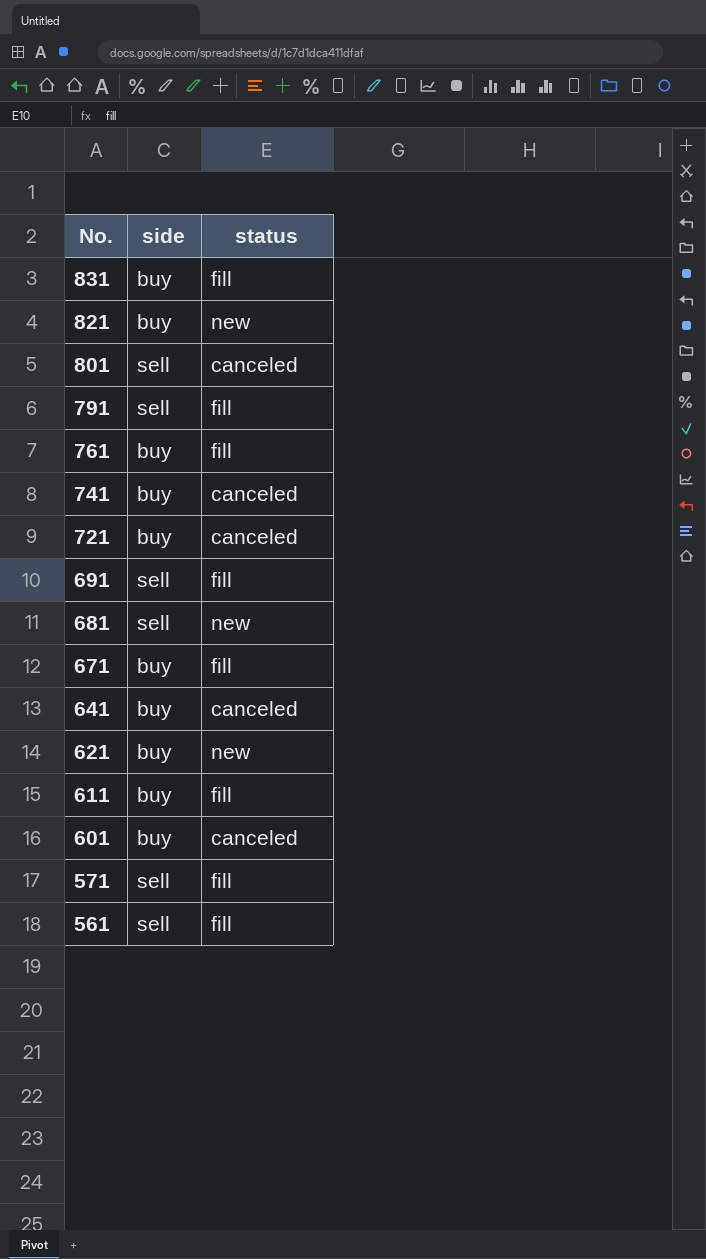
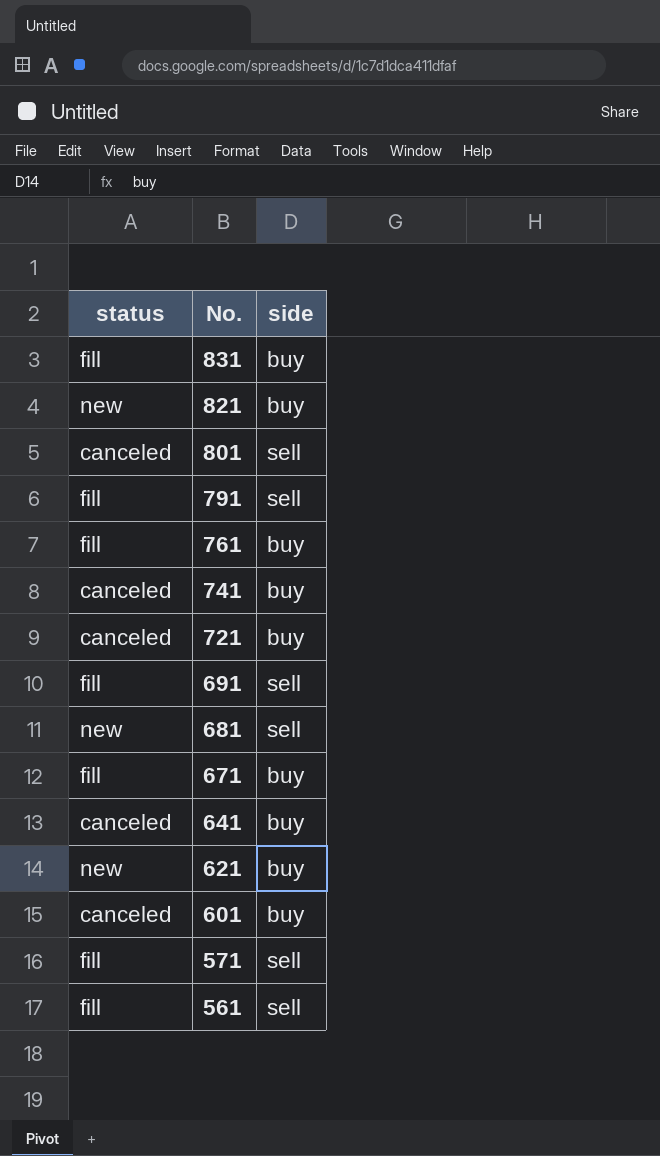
column status | position: 3 -> 1
row 611: buy | fill -> none

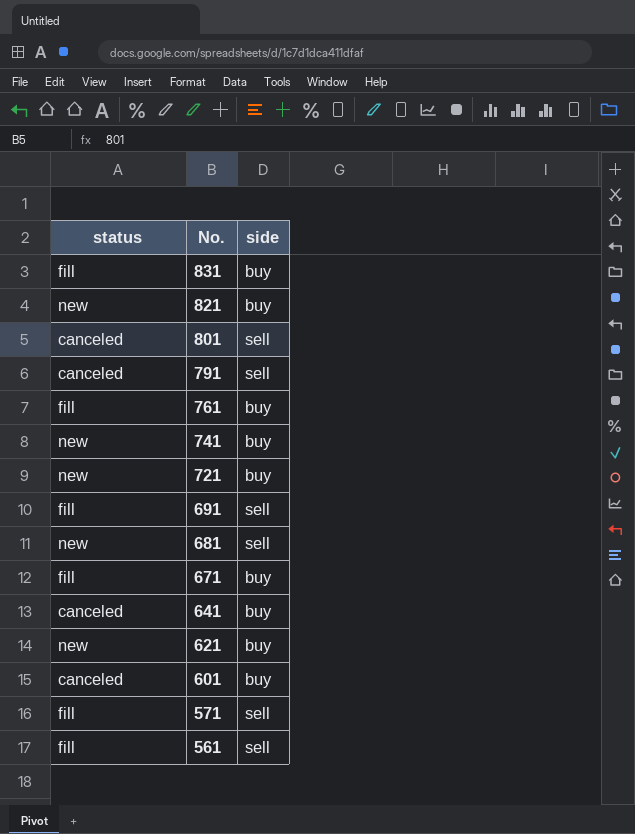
791 | status: fill -> canceled
741 | status: canceled -> new
721 | status: canceled -> new

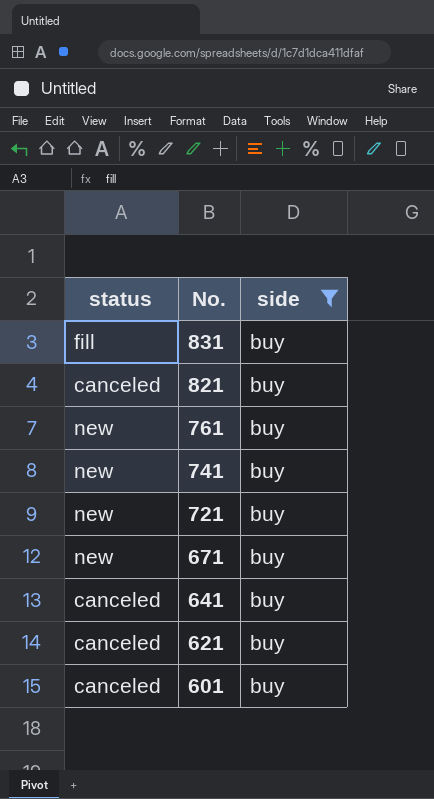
filter: none -> side = buy
821 | status: new -> canceled
761 | status: fill -> new
671 | status: fill -> new
621 | status: new -> canceled

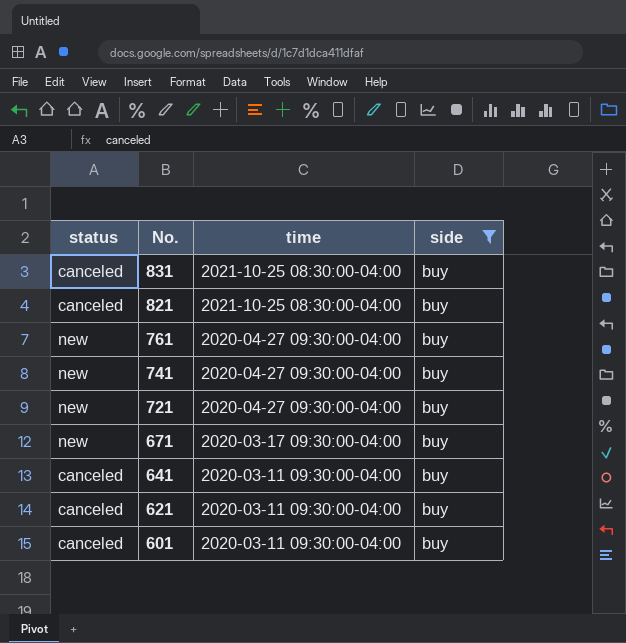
column time | position: none -> 3
831 | status: fill -> canceled

